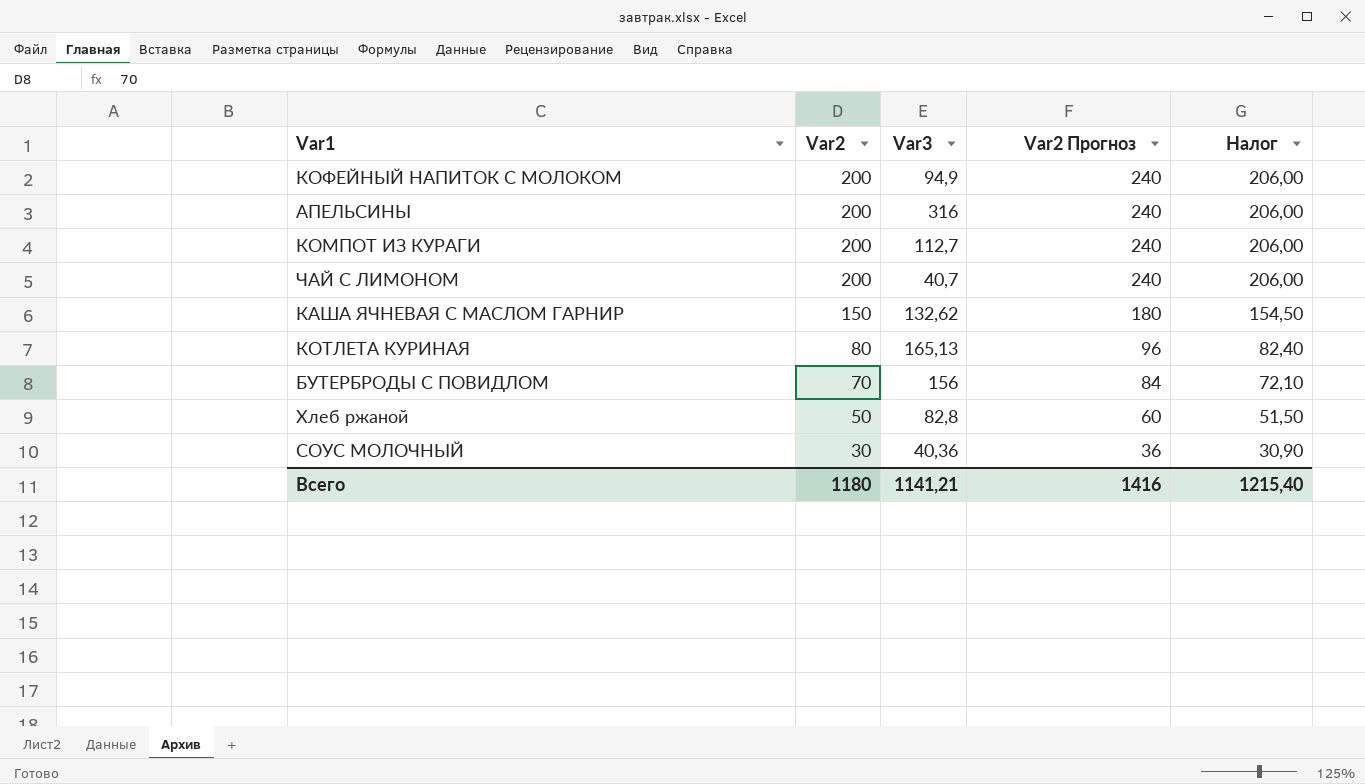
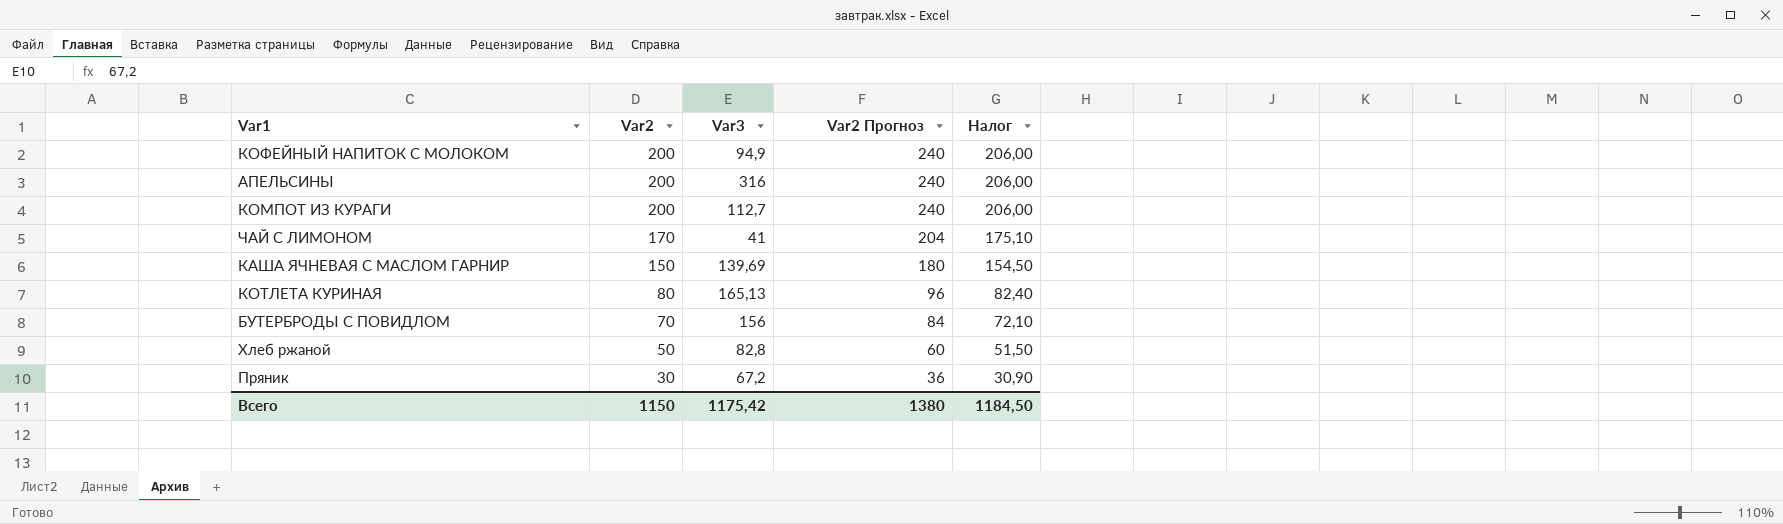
row СОУС МОЛОЧНЫЙ: 30 | 40,36 | 36 | 30,90 -> none
ЧАЙ С ЛИМОНОМ | Var2: 200 -> 170
ЧАЙ С ЛИМОНОМ | Var3: 40,7 -> 41
ЧАЙ С ЛИМОНОМ | Var2 Прогноз: 240 -> 204
ЧАЙ С ЛИМОНОМ | Налог: 206,00 -> 175,10
КАША ЯЧНЕВАЯ С МАСЛОМ ГАРНИР | Var3: 132,62 -> 139,69
row Пряник: none -> 30 | 67,2 | 36 | 30,90
Всего | Var2: 1180 -> 1150
Всего | Var3: 1141,21 -> 1175,42
Всего | Var2 Прогноз: 1416 -> 1380
Всего | Налог: 1215,40 -> 1184,50

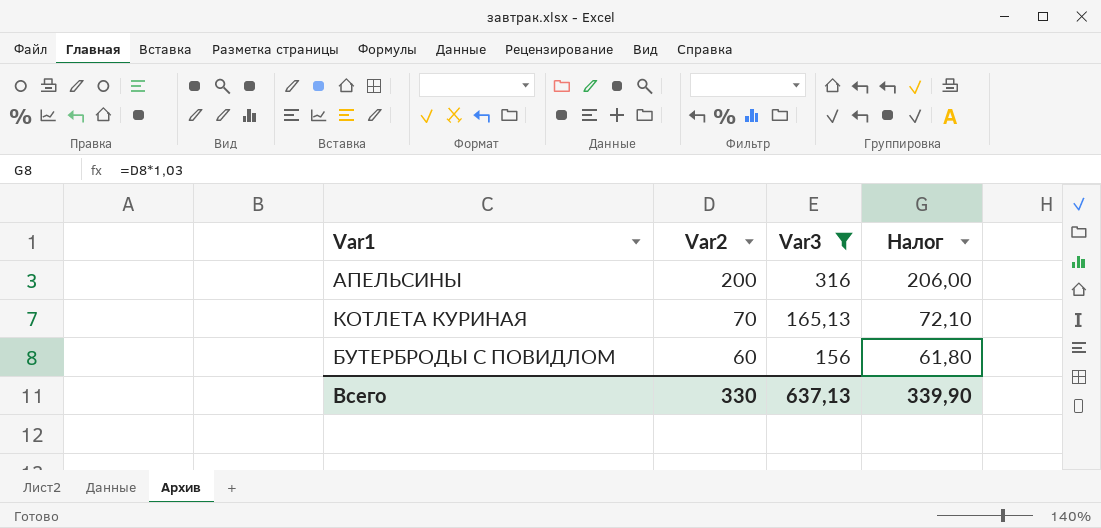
filter: none -> Var3 >= 156
column Var2 Прогноз | formula: [Var2] * 1,2 -> none
КОТЛЕТА КУРИНАЯ | Var2: 80 -> 70
КОТЛЕТА КУРИНАЯ | Налог: 82,40 -> 72,10
БУТЕРБРОДЫ С ПОВИДЛОМ | Var2: 70 -> 60
БУТЕРБРОДЫ С ПОВИДЛОМ | Налог: 72,10 -> 61,80
Всего | Var2: 1150 -> 330
Всего | Var3: 1175,42 -> 637,13
Всего | Налог: 1184,50 -> 339,90

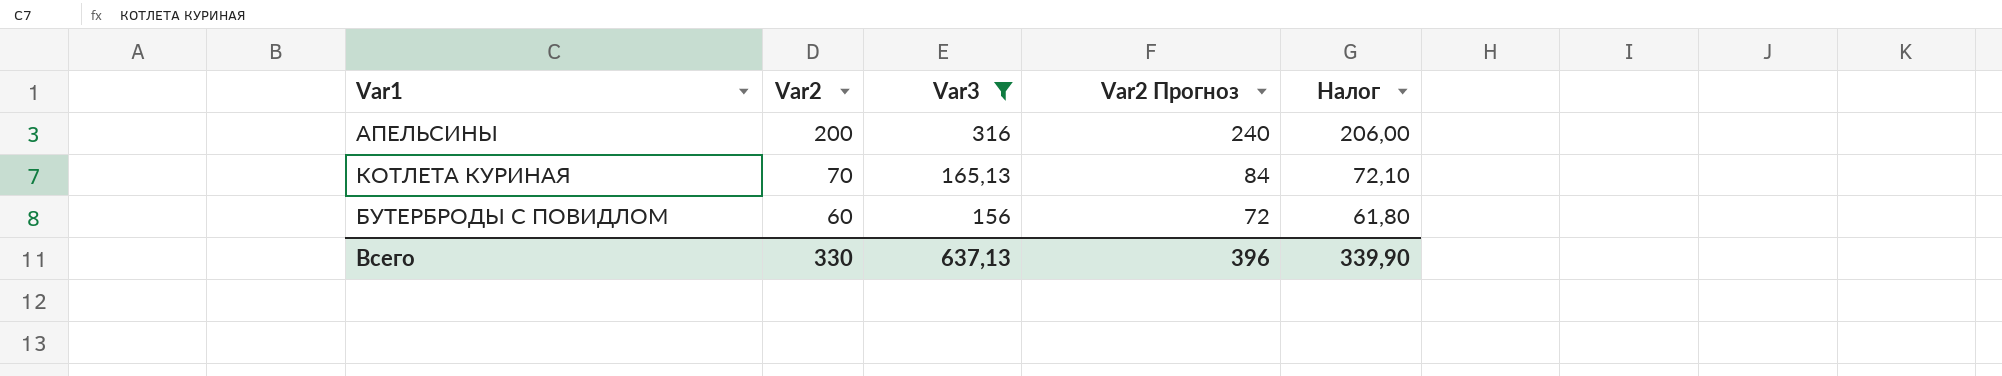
column Var2 Прогноз | formula: none -> [Var2] * 1,2

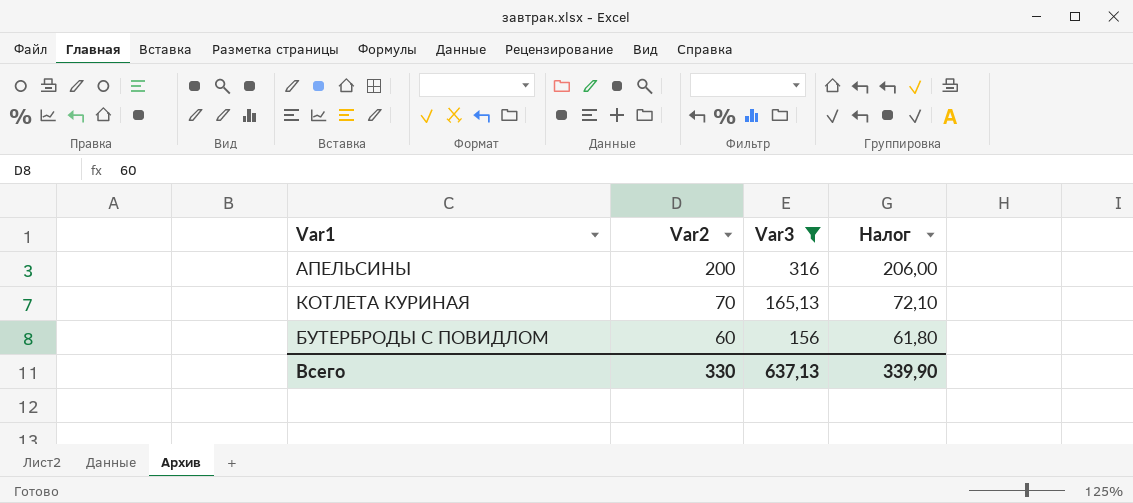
column Var2 Прогноз | formula: [Var2] * 1,2 -> none

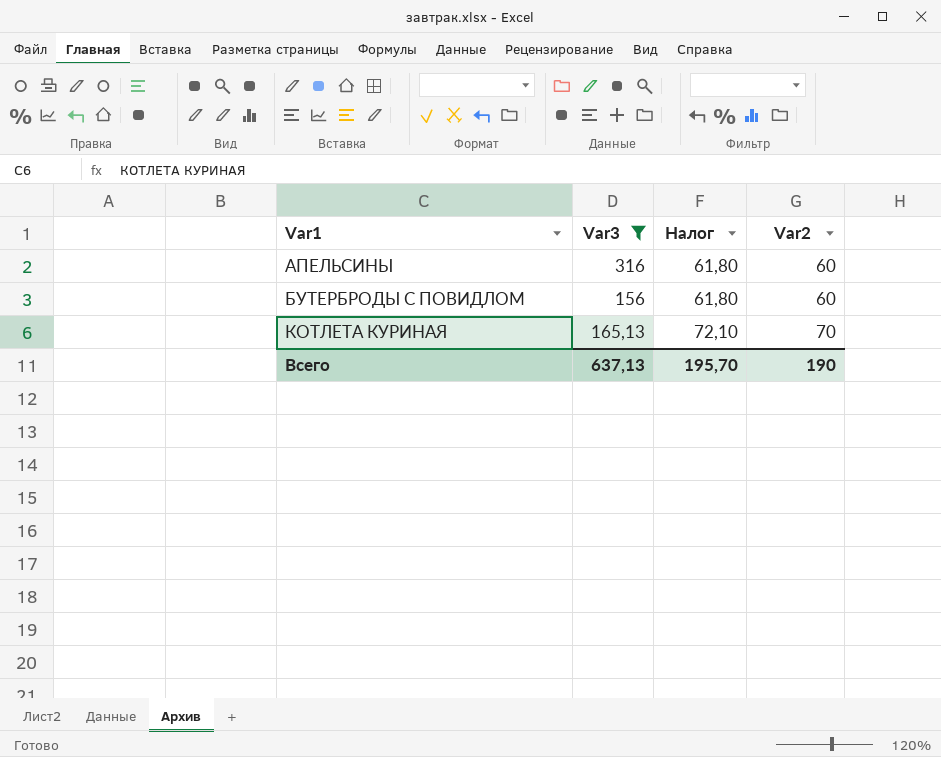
row order: Var2 descending -> Var1 ascending
column Var2 | position: 2 -> 4
АПЕЛЬСИНЫ | Налог: 206,00 -> 61,80
АПЕЛЬСИНЫ | Var2: 200 -> 60
Всего | Налог: 339,90 -> 195,70
Всего | Var2: 330 -> 190

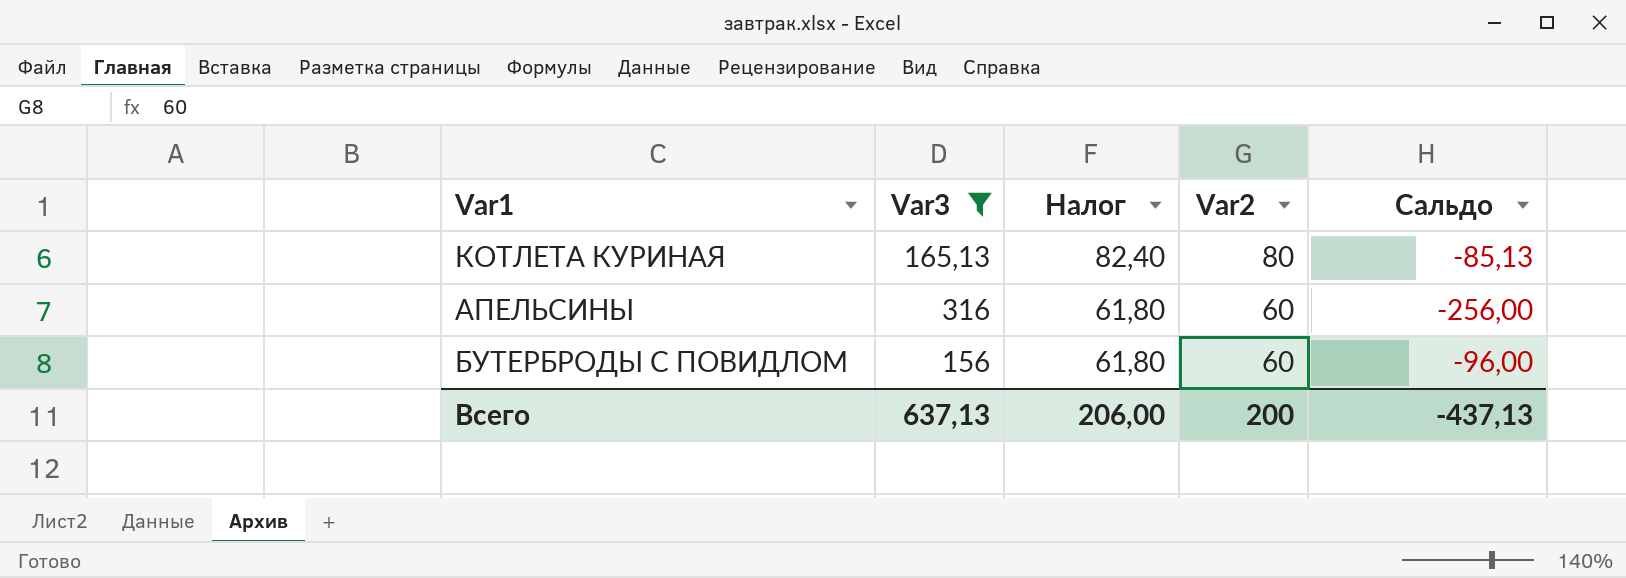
row order: Var1 ascending -> Налог descending
column Сальдо | formula: none -> [Var2] - [Var3]
КОТЛЕТА КУРИНАЯ | Налог: 72,10 -> 82,40
КОТЛЕТА КУРИНАЯ | Var2: 70 -> 80
Всего | Налог: 195,70 -> 206,00
Всего | Var2: 190 -> 200

